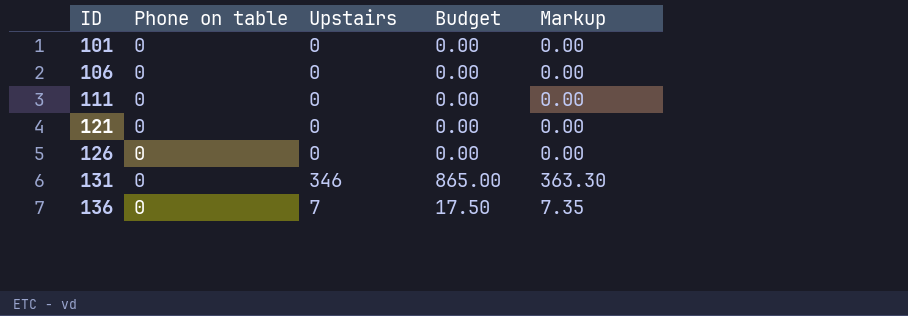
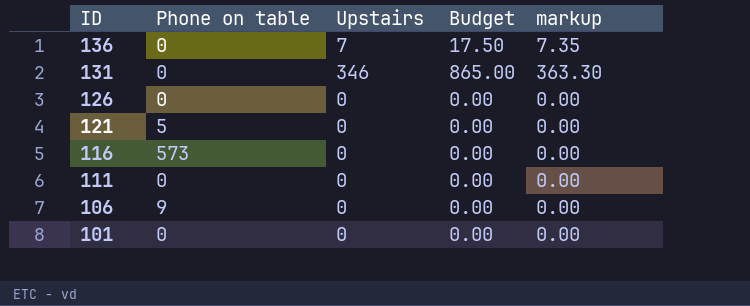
row order: ID ascending -> ID descending
column name: Markup -> markup
121 | Phone on table: 0 -> 5
row 116: none -> 573 | 0 | 0.00 | 0.00
106 | Phone on table: 0 -> 9

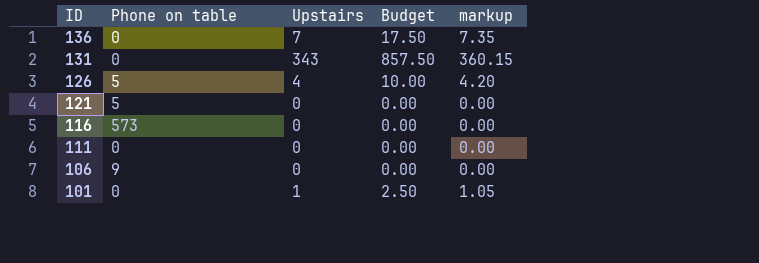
131 | Upstairs: 346 -> 343
131 | Budget: 865.00 -> 857.50
131 | markup: 363.30 -> 360.15
126 | Phone on table: 0 -> 5
126 | Upstairs: 0 -> 4
126 | Budget: 0.00 -> 10.00
126 | markup: 0.00 -> 4.20
101 | Upstairs: 0 -> 1
101 | Budget: 0.00 -> 2.50
101 | markup: 0.00 -> 1.05

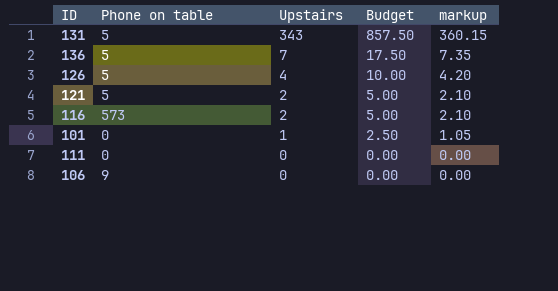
row order: ID descending -> Upstairs descending
131 | Phone on table: 0 -> 5
136 | Phone on table: 0 -> 5
121 | Upstairs: 0 -> 2
121 | Budget: 0.00 -> 5.00
121 | markup: 0.00 -> 2.10
116 | Upstairs: 0 -> 2
116 | Budget: 0.00 -> 5.00
116 | markup: 0.00 -> 2.10

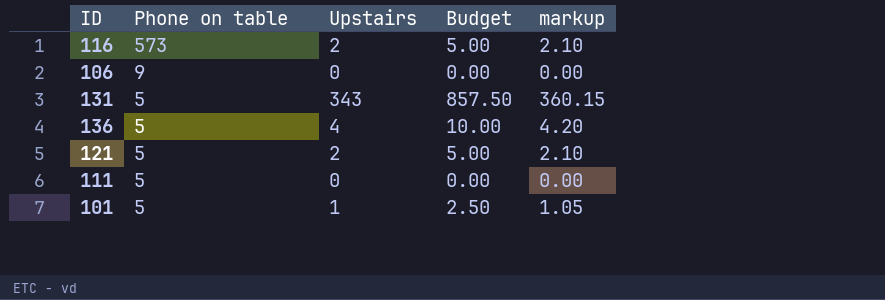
row order: Upstairs descending -> Phone on table descending
row 126: 5 | 4 | 10.00 | 4.20 -> none
136 | Upstairs: 7 -> 4
136 | Budget: 17.50 -> 10.00
136 | markup: 7.35 -> 4.20
111 | Phone on table: 0 -> 5
101 | Phone on table: 0 -> 5

